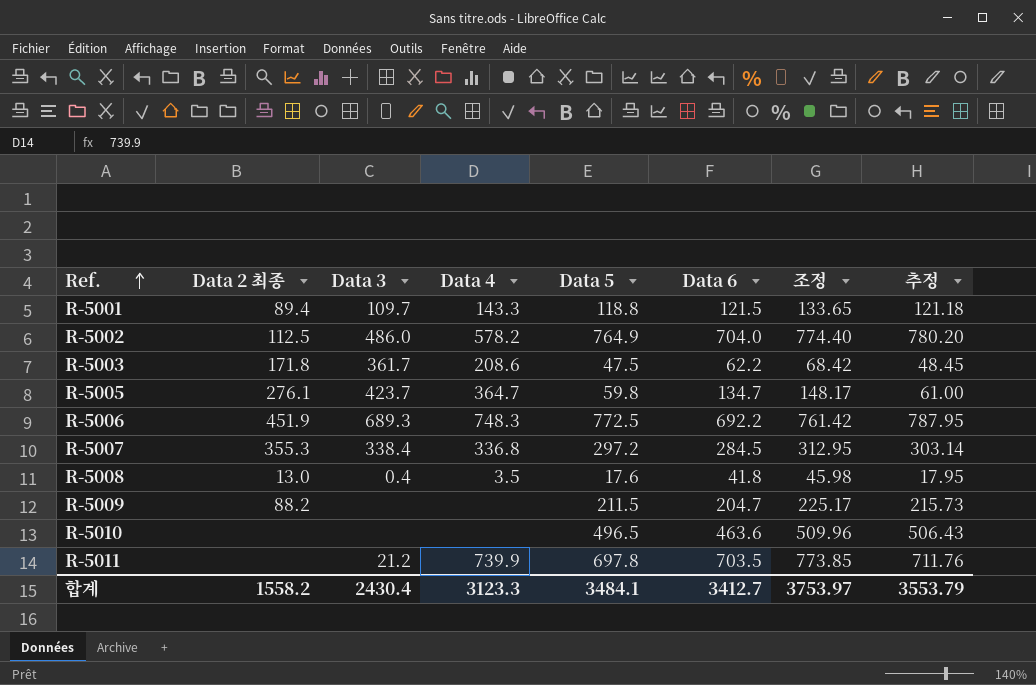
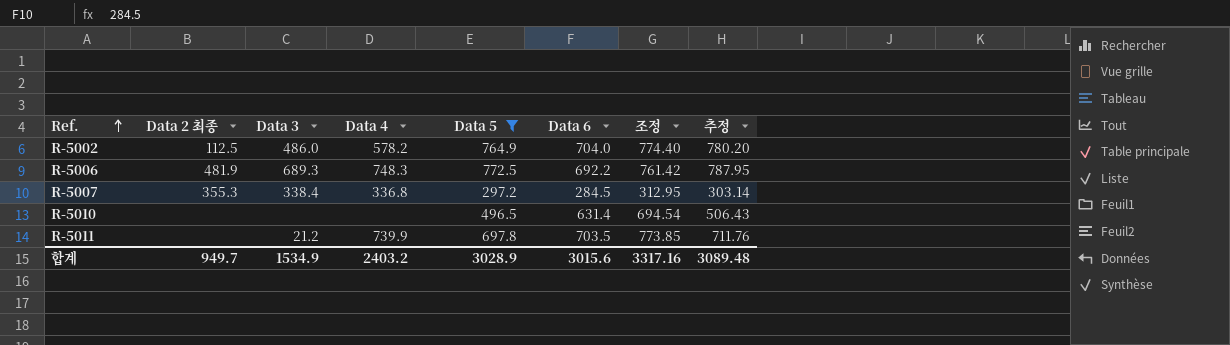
filter: none -> Data 5 >= 297.2
R-5006 | Data 2 최종: 451.9 -> 481.9
R-5010 | Data 6: 463.6 -> 631.4
R-5010 | 조정: 509.96 -> 694.54
합계 | Data 2 최종: 1558.2 -> 949.7
합계 | Data 3: 2430.4 -> 1534.9
합계 | Data 4: 3123.3 -> 2403.2
합계 | Data 5: 3484.1 -> 3028.9
합계 | Data 6: 3412.7 -> 3015.6
합계 | 조정: 3753.97 -> 3317.16
합계 | 추정: 3553.79 -> 3089.48

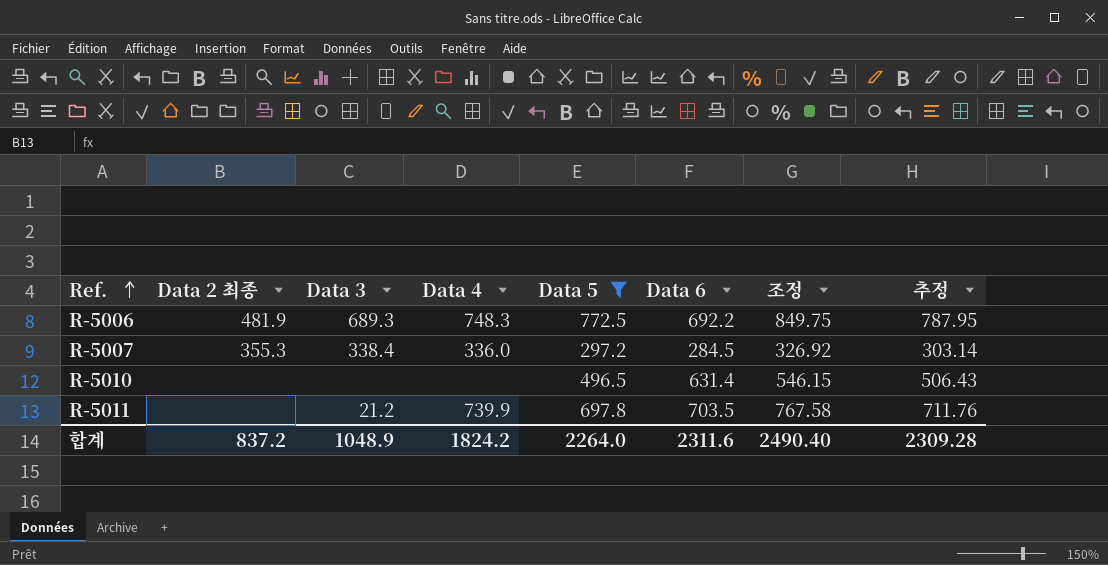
column 조정 | formula: [Data 6] * 1.1 -> [Data 5] * 1.1
row R-5002: 112.5 | 486.0 | 578.2 | 764.9 | 704.0 | 774.40 | 780.20 -> none
R-5007 | Data 4: 336.8 -> 336.0
합계 | Data 2 최종: 949.7 -> 837.2
합계 | Data 3: 1534.9 -> 1048.9
합계 | Data 4: 2403.2 -> 1824.2
합계 | Data 5: 3028.9 -> 2264.0
합계 | Data 6: 3015.6 -> 2311.6
합계 | 조정: 3317.16 -> 2490.40
합계 | 추정: 3089.48 -> 2309.28

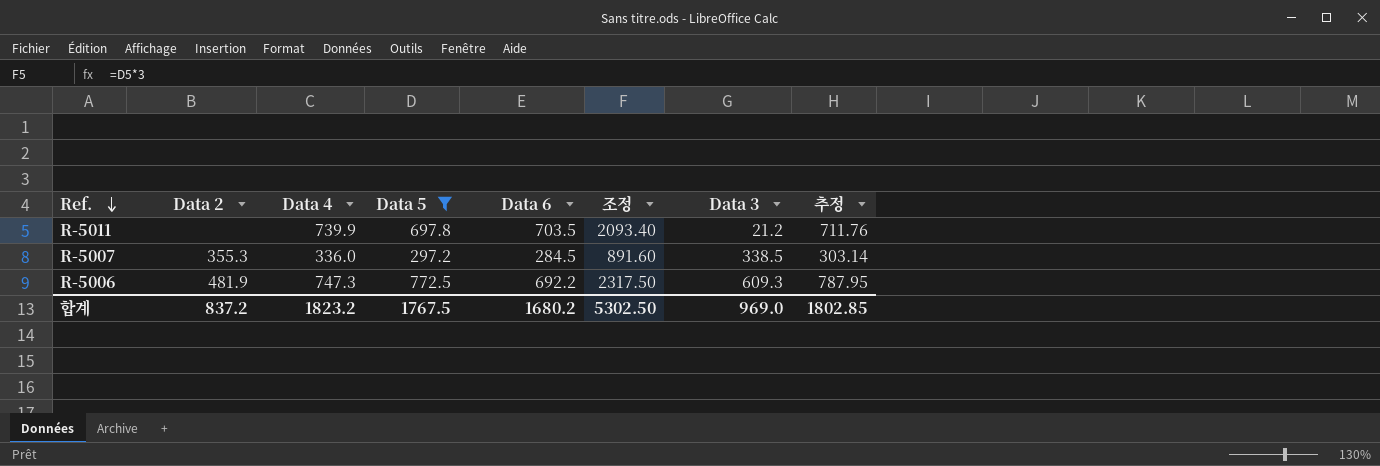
row order: Ref. ascending -> Ref. descending
column name: Data 2 최종 -> Data 2
column 조정 | formula: [Data 5] * 1.1 -> [Data 5] * 3
column Data 3 | position: 3 -> 7
row R-5010: none | none | none | 496.5 | 631.4 | 546.15 | 506.43 -> none
R-5007 | Data 3: 338.4 -> 338.5
R-5006 | Data 4: 748.3 -> 747.3
R-5006 | Data 3: 689.3 -> 609.3
합계 | Data 4: 1824.2 -> 1823.2
합계 | Data 5: 2264.0 -> 1767.5
합계 | Data 6: 2311.6 -> 1680.2
합계 | 조정: 2490.40 -> 5302.50
합계 | Data 3: 1048.9 -> 969.0
합계 | 추정: 2309.28 -> 1802.85

